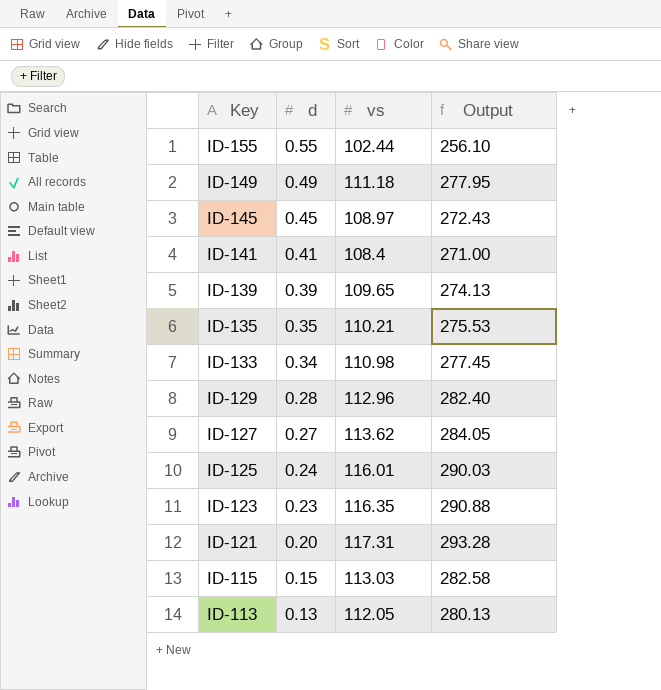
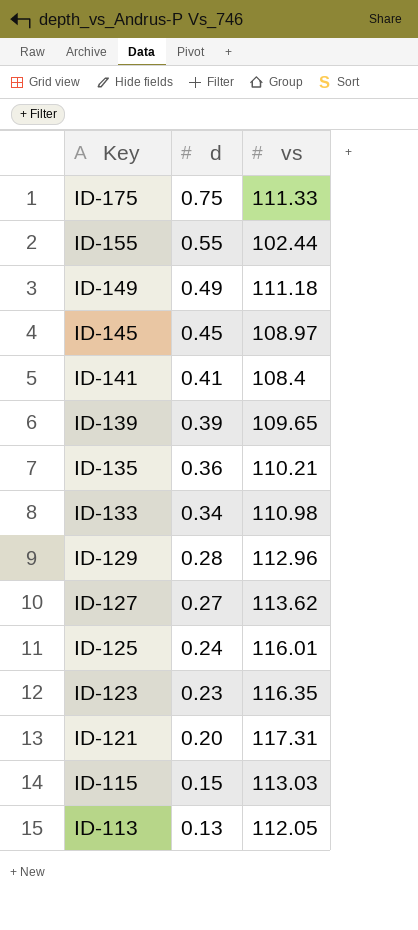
column Output | formula: [vs] * 2.5 -> none
row ID-175: none -> 0.75 | 111.33
ID-135 | d: 0.35 -> 0.36

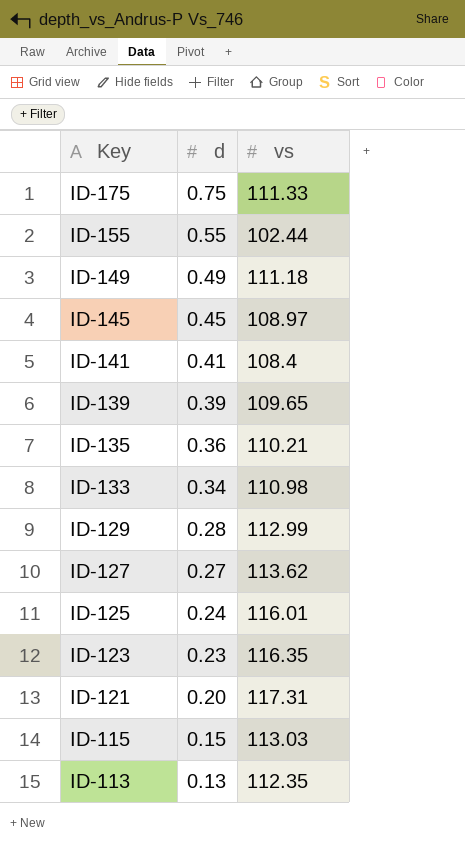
ID-129 | vs: 112.96 -> 112.99
ID-113 | vs: 112.05 -> 112.35

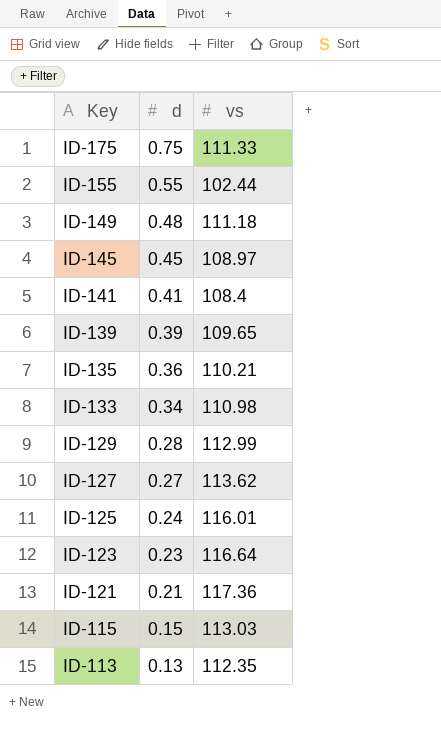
ID-149 | d: 0.49 -> 0.48
ID-123 | vs: 116.35 -> 116.64
ID-121 | d: 0.20 -> 0.21
ID-121 | vs: 117.31 -> 117.36

